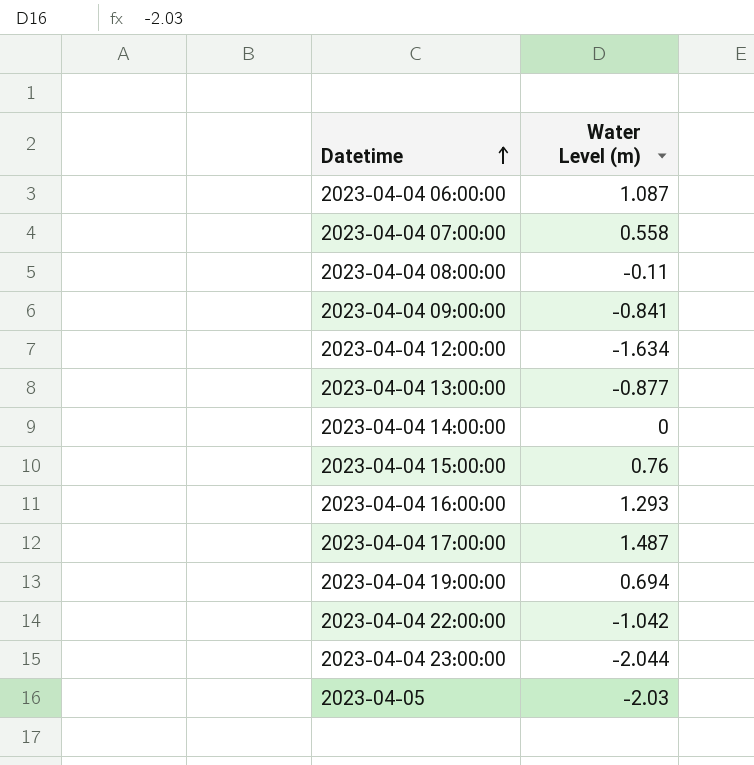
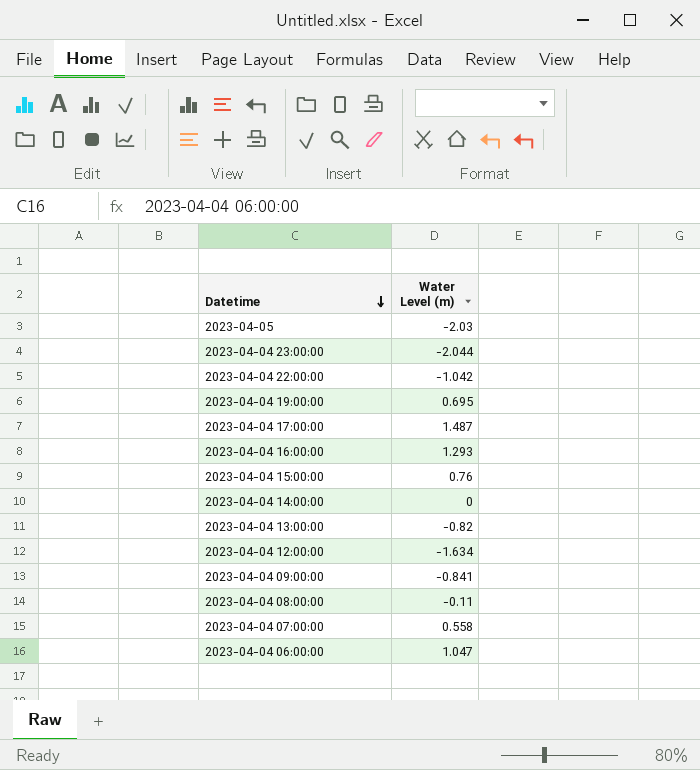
row order: Datetime ascending -> Datetime descending
2023-04-04 19:00:00 | Water Level (m): 0.694 -> 0.695
2023-04-04 13:00:00 | Water Level (m): -0.877 -> -0.82
2023-04-04 06:00:00 | Water Level (m): 1.087 -> 1.047

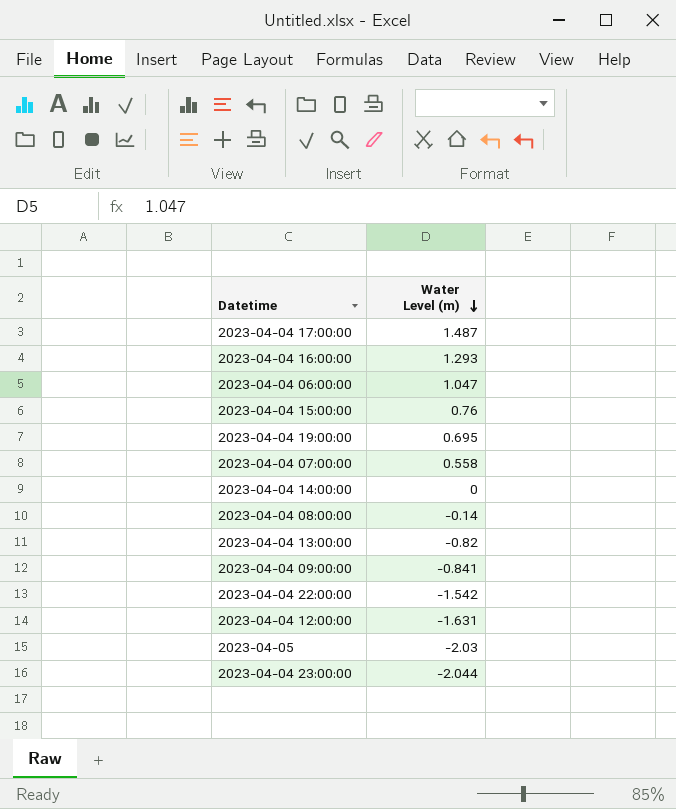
row order: Datetime descending -> Water Level (m) descending
2023-04-04 08:00:00 | Water Level (m): -0.11 -> -0.14
2023-04-04 22:00:00 | Water Level (m): -1.042 -> -1.542
2023-04-04 12:00:00 | Water Level (m): -1.634 -> -1.631

